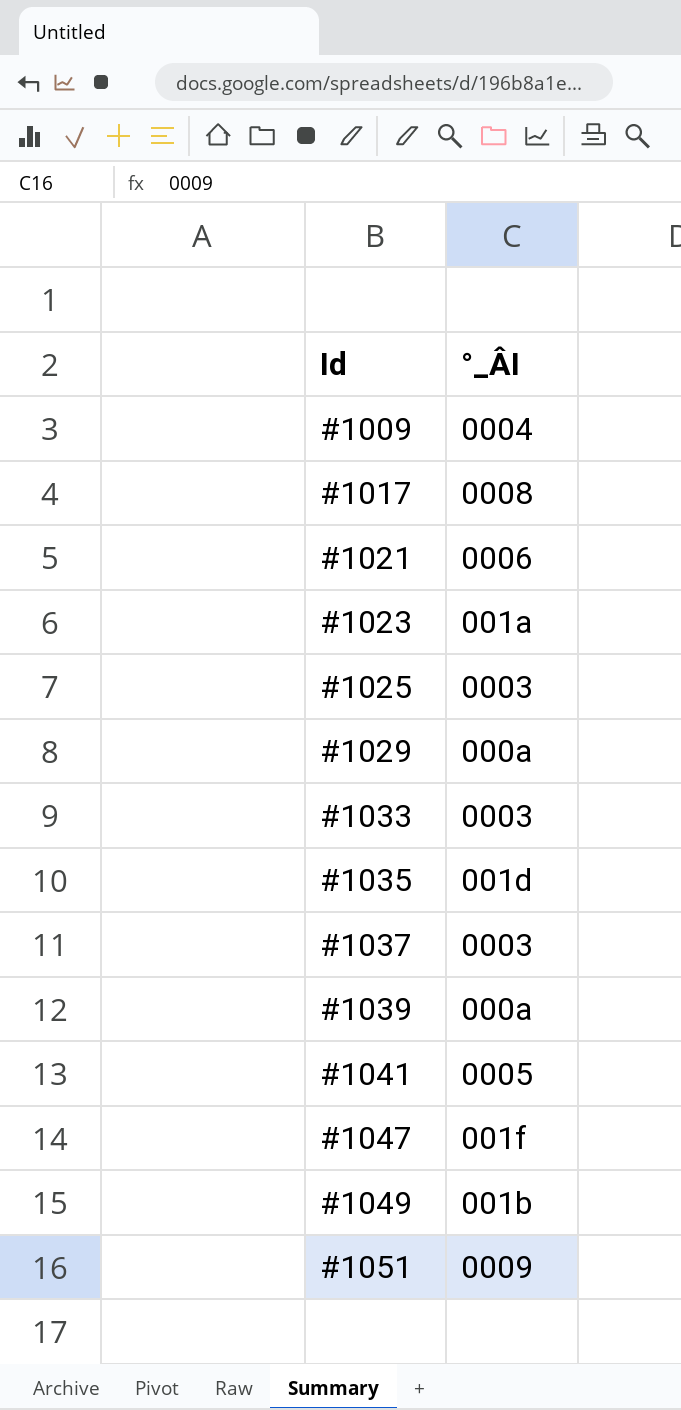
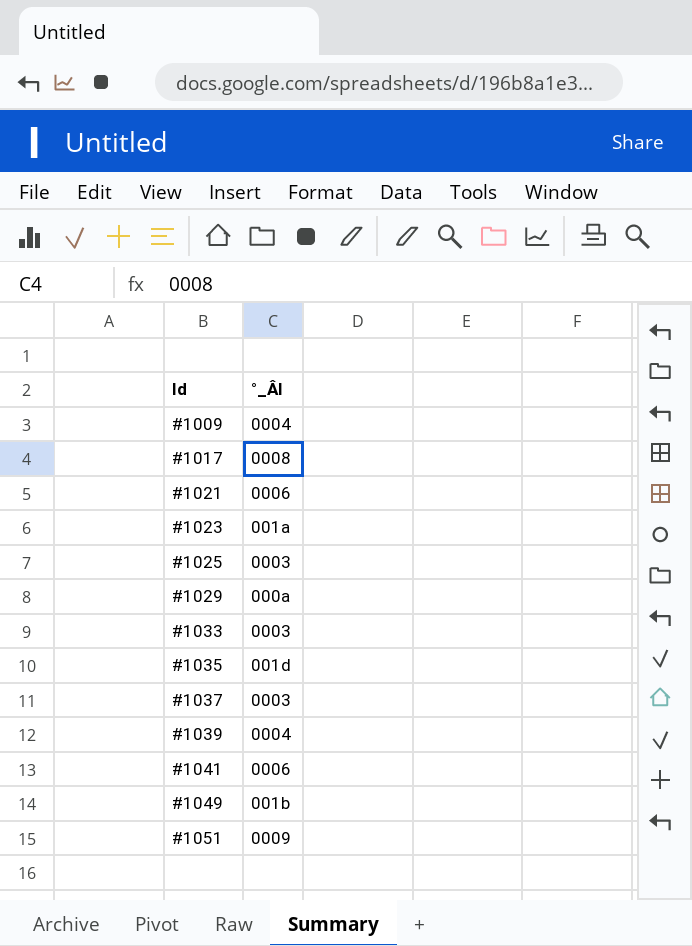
row #1047: 001f -> none
#1039 | °_ÂI: 000a -> 0004
#1041 | °_ÂI: 0005 -> 0006

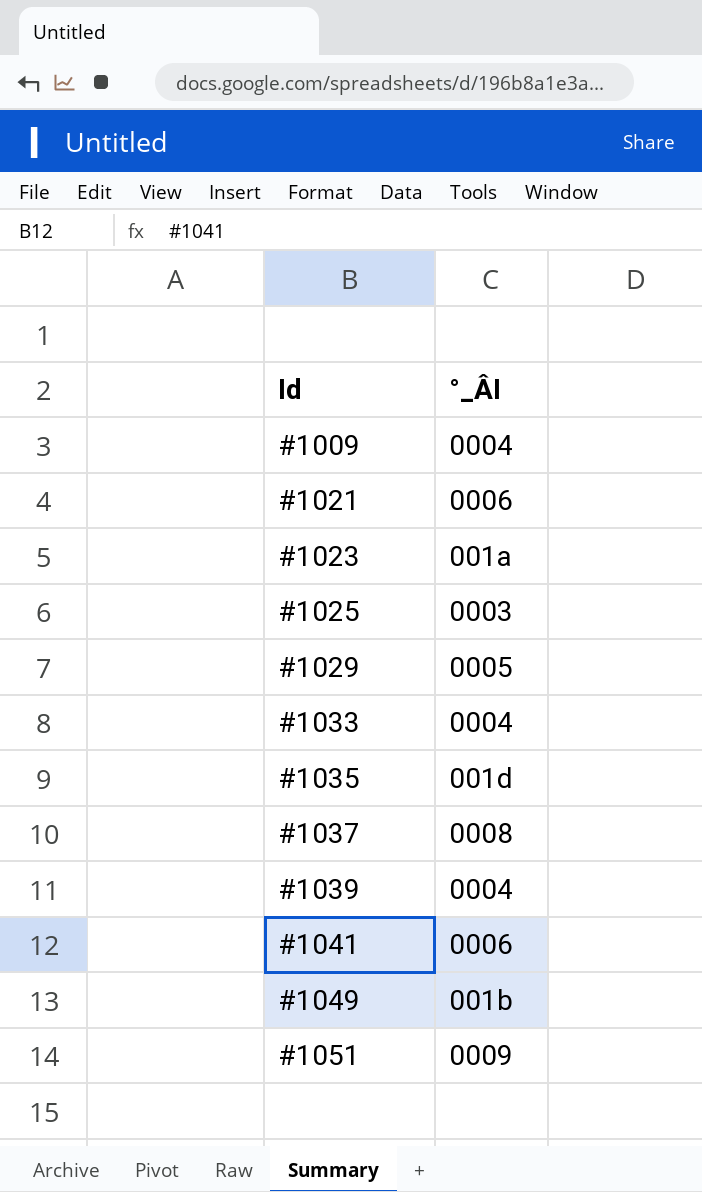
row #1017: 0008 -> none
#1029 | °_ÂI: 000a -> 0005
#1033 | °_ÂI: 0003 -> 0004
#1037 | °_ÂI: 0003 -> 0008

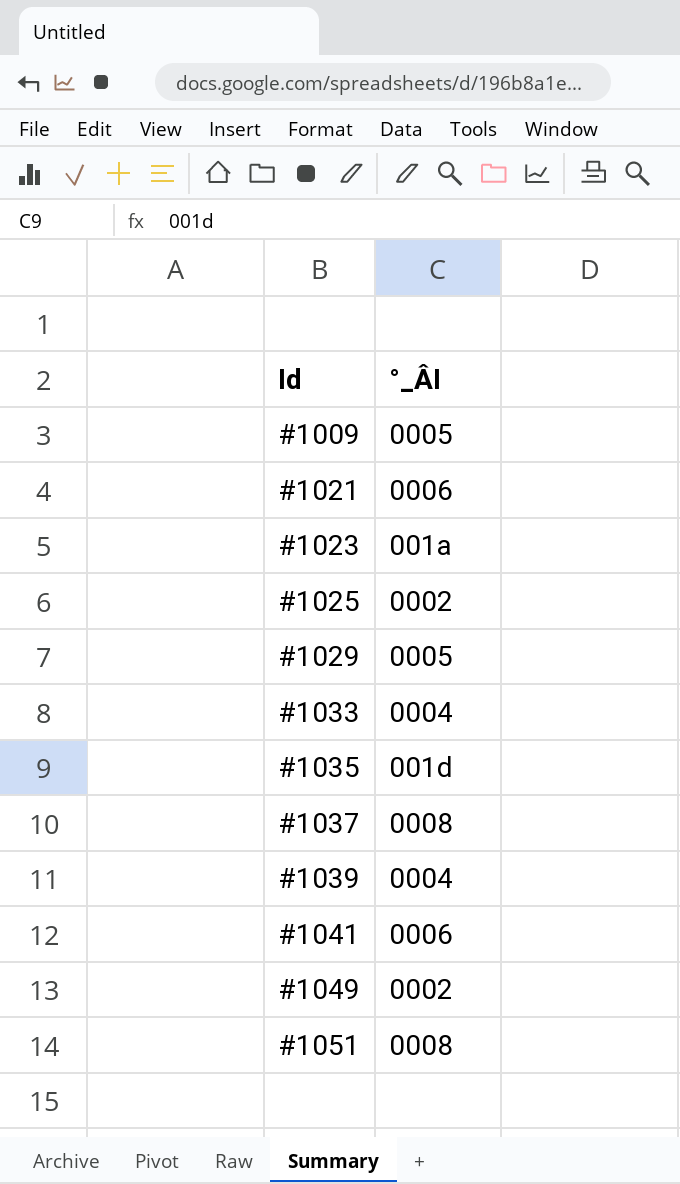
#1009 | °_ÂI: 0004 -> 0005
#1025 | °_ÂI: 0003 -> 0002
#1049 | °_ÂI: 001b -> 0002
#1051 | °_ÂI: 0009 -> 0008

